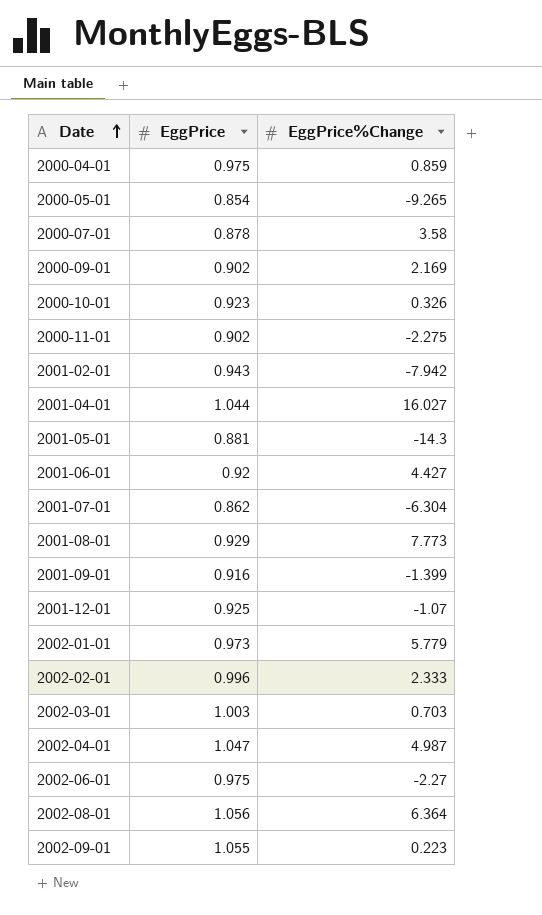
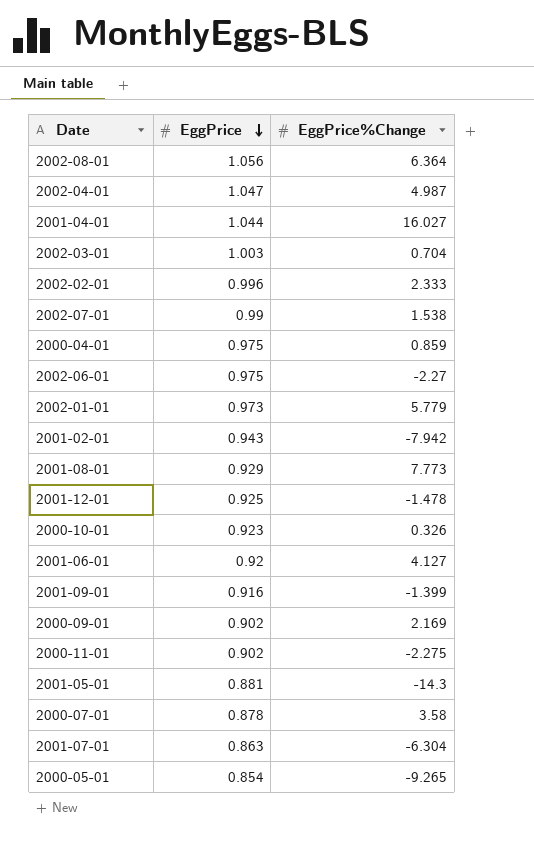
row order: Date ascending -> EggPrice descending
row 2002-09-01: 1.055 | 0.223 -> none
2002-03-01 | EggPrice%Change: 0.703 -> 0.704
row 2002-07-01: none -> 0.99 | 1.538
2001-12-01 | EggPrice%Change: -1.07 -> -1.478
2001-06-01 | EggPrice%Change: 4.427 -> 4.127
2001-07-01 | EggPrice: 0.862 -> 0.863

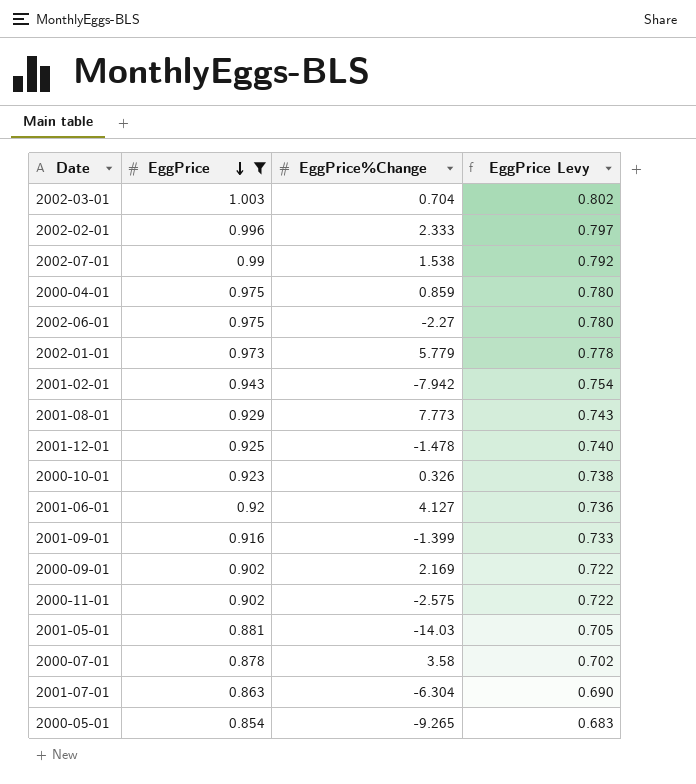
filter: none -> EggPrice <= 1.003
column EggPrice Levy | formula: none -> [EggPrice] * 0.8
2000-11-01 | EggPrice%Change: -2.275 -> -2.575
2001-05-01 | EggPrice%Change: -14.3 -> -14.03

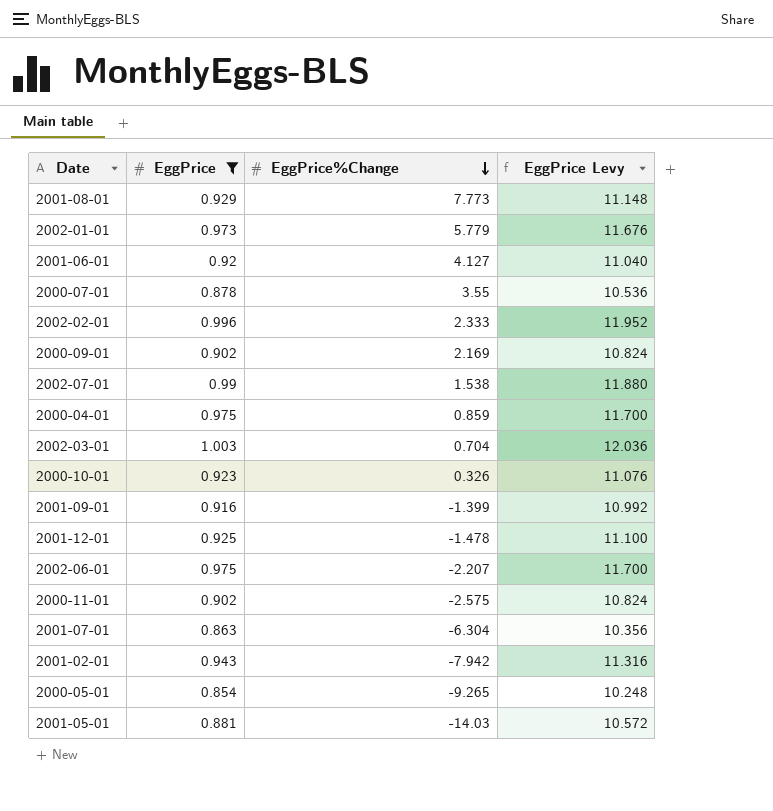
row order: EggPrice descending -> EggPrice%Change descending
column EggPrice Levy | formula: [EggPrice] * 0.8 -> [EggPrice] * 12
2000-07-01 | EggPrice%Change: 3.58 -> 3.55
2002-06-01 | EggPrice%Change: -2.27 -> -2.207

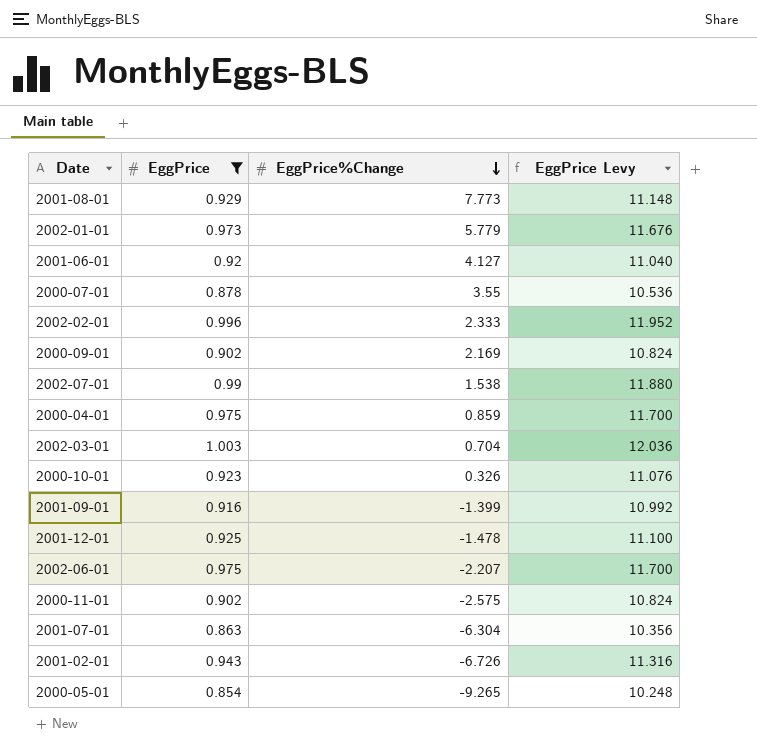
row 2001-05-01: 0.881 | -14.03 | 10.572 -> none
2001-02-01 | EggPrice%Change: -7.942 -> -6.726

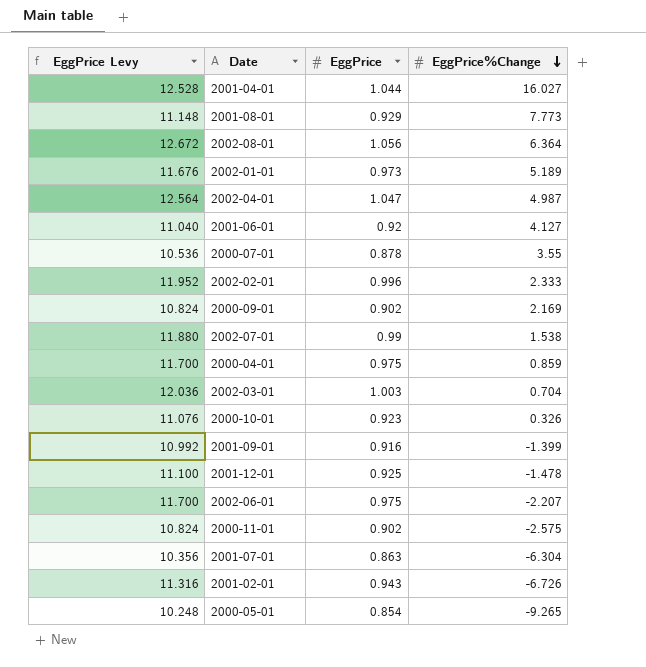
filter: EggPrice <= 1.003 -> none
column EggPrice Levy | position: 4 -> 1
2002-01-01 | EggPrice%Change: 5.779 -> 5.189

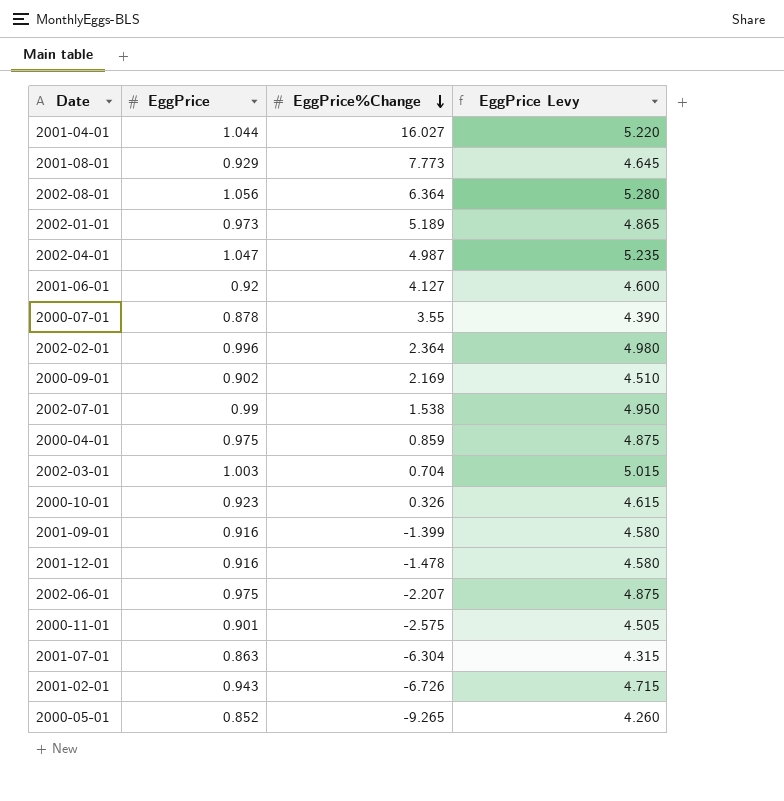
column EggPrice Levy | formula: [EggPrice] * 12 -> [EggPrice] * 5
column EggPrice Levy | position: 1 -> 4
2002-02-01 | EggPrice%Change: 2.333 -> 2.364
2001-12-01 | EggPrice: 0.925 -> 0.916
2000-11-01 | EggPrice: 0.902 -> 0.901
2000-05-01 | EggPrice: 0.854 -> 0.852

